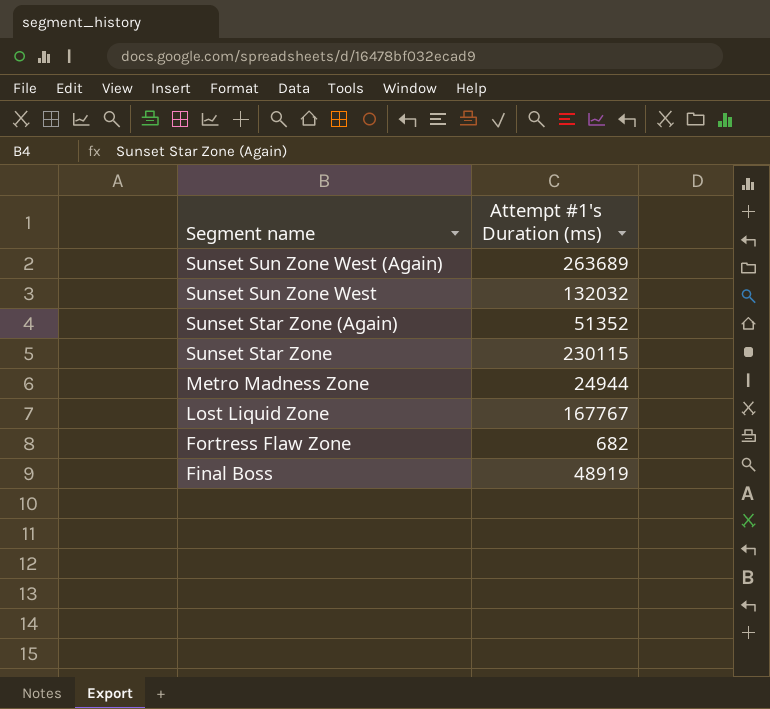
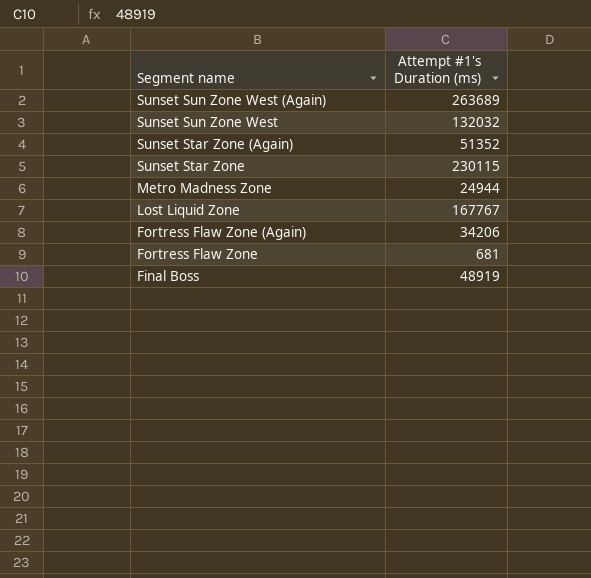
row Fortress Flaw Zone (Again): none -> 34206
Fortress Flaw Zone | Attempt #1's Duration (ms): 682 -> 681

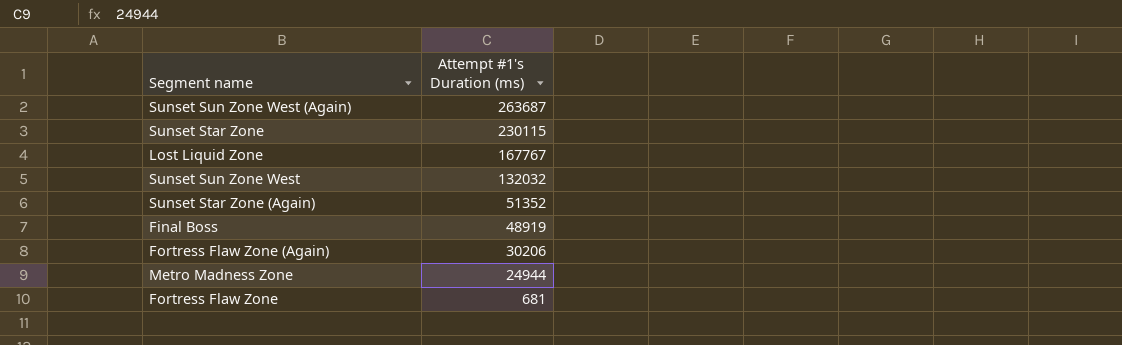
row order: Segment name descending -> Attempt #1's Duration (ms) descending
Sunset Sun Zone West (Again) | Attempt #1's Duration (ms): 263689 -> 263687
Fortress Flaw Zone (Again) | Attempt #1's Duration (ms): 34206 -> 30206

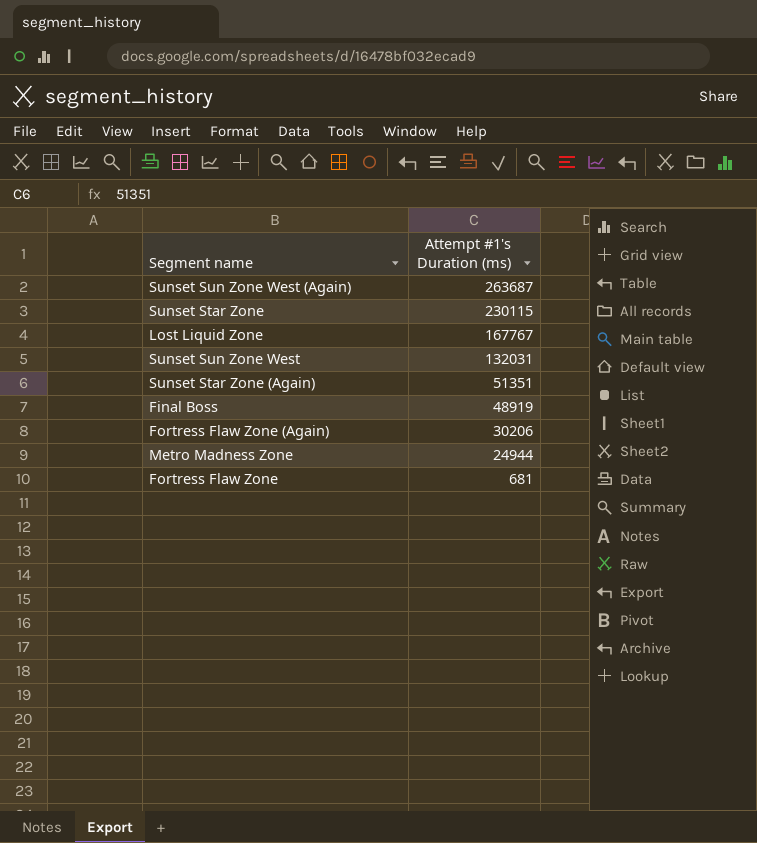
Sunset Sun Zone West | Attempt #1's Duration (ms): 132032 -> 132031
Sunset Star Zone (Again) | Attempt #1's Duration (ms): 51352 -> 51351

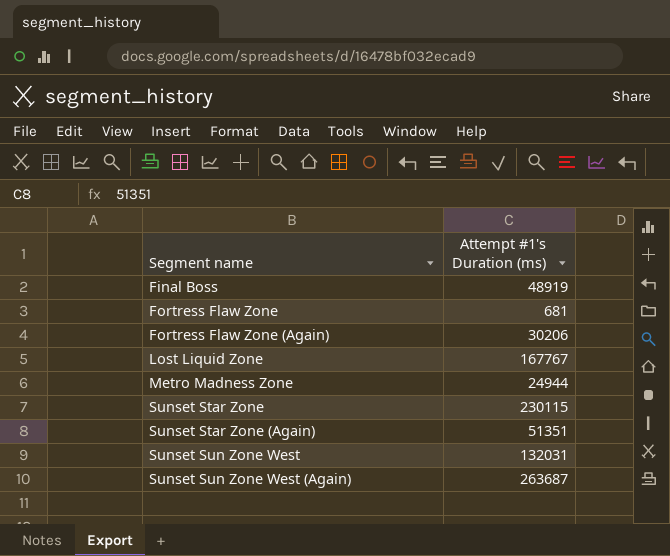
row order: Attempt #1's Duration (ms) descending -> Segment name ascending

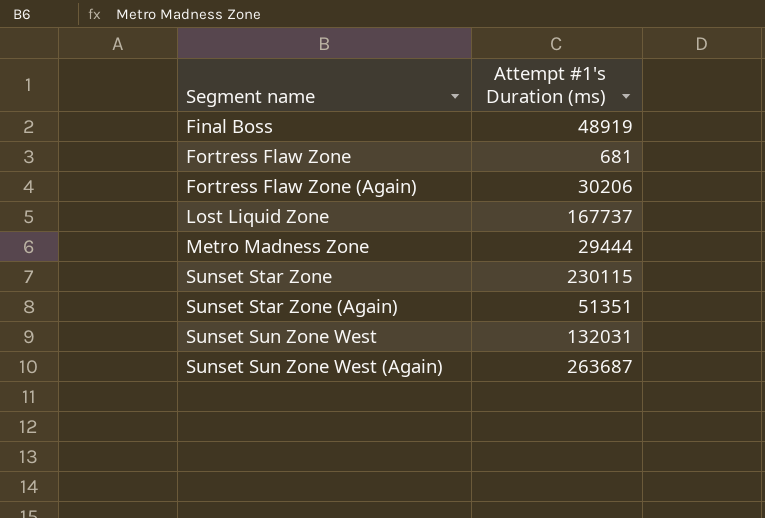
Lost Liquid Zone | Attempt #1's Duration (ms): 167767 -> 167737
Metro Madness Zone | Attempt #1's Duration (ms): 24944 -> 29444

